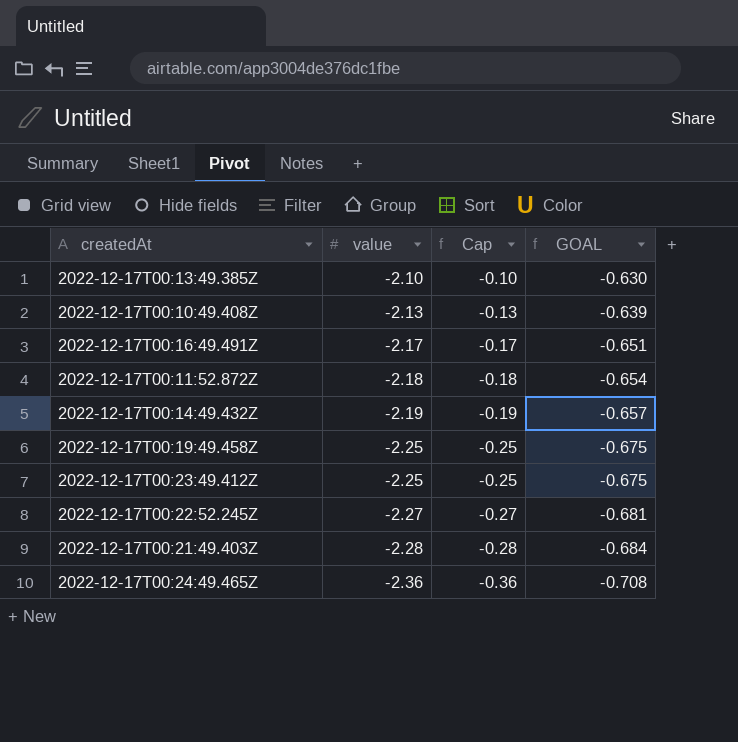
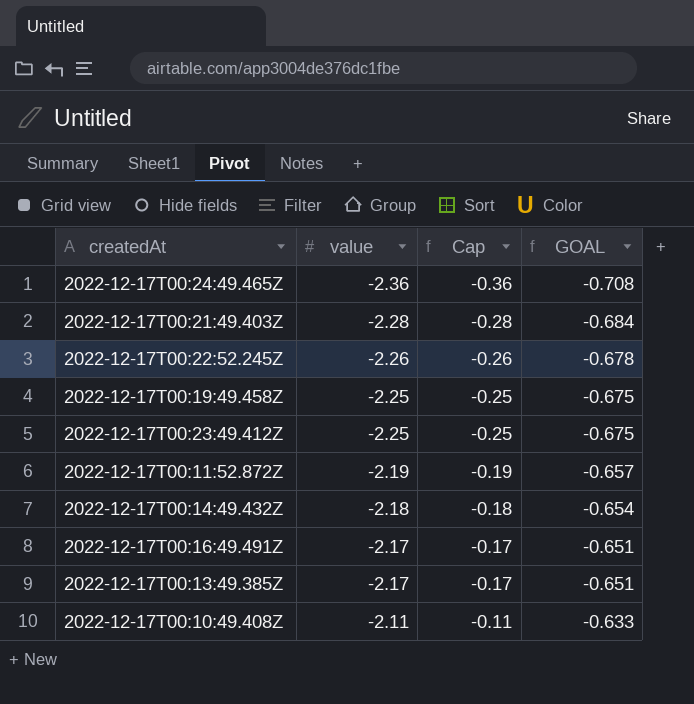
row order: value descending -> value ascending
2022-12-17T00:22:52.245Z | value: -2.27 -> -2.26
2022-12-17T00:22:52.245Z | Cap: -0.27 -> -0.26
2022-12-17T00:22:52.245Z | GOAL: -0.681 -> -0.678
2022-12-17T00:11:52.872Z | value: -2.18 -> -2.19
2022-12-17T00:11:52.872Z | Cap: -0.18 -> -0.19
2022-12-17T00:11:52.872Z | GOAL: -0.654 -> -0.657
2022-12-17T00:14:49.432Z | value: -2.19 -> -2.18
2022-12-17T00:14:49.432Z | Cap: -0.19 -> -0.18
2022-12-17T00:14:49.432Z | GOAL: -0.657 -> -0.654
2022-12-17T00:13:49.385Z | value: -2.10 -> -2.17
2022-12-17T00:13:49.385Z | Cap: -0.10 -> -0.17
2022-12-17T00:13:49.385Z | GOAL: -0.630 -> -0.651
2022-12-17T00:10:49.408Z | value: -2.13 -> -2.11
2022-12-17T00:10:49.408Z | Cap: -0.13 -> -0.11
2022-12-17T00:10:49.408Z | GOAL: -0.639 -> -0.633

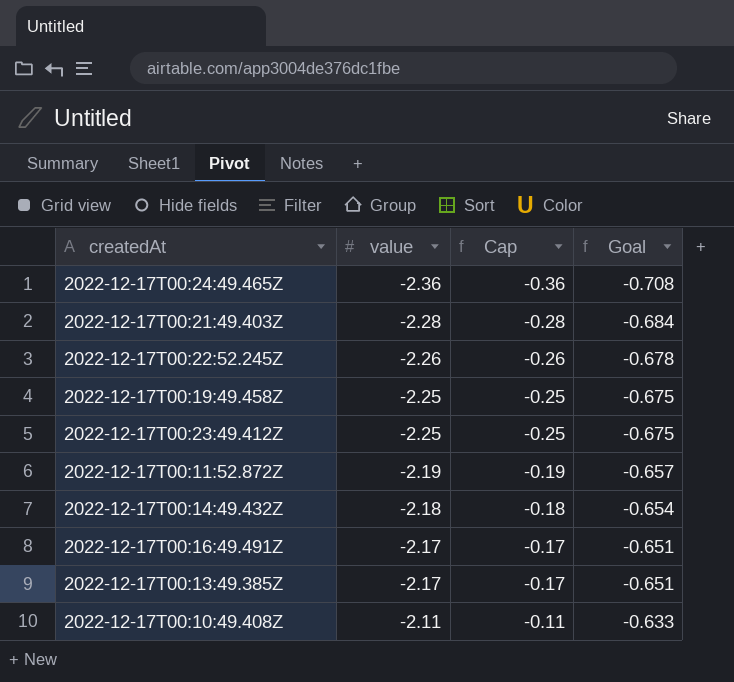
column name: GOAL -> Goal

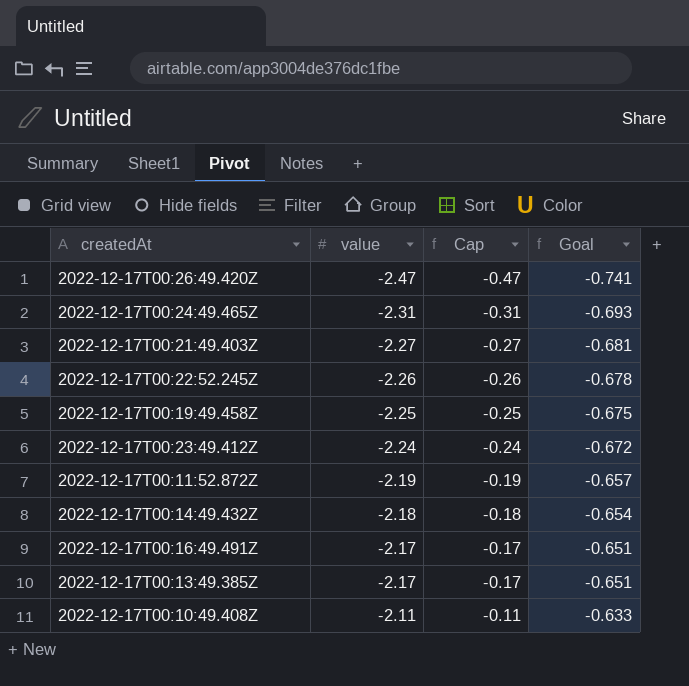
row 2022-12-17T00:26:49.420Z: none -> -2.47 | -0.47 | -0.741
2022-12-17T00:24:49.465Z | value: -2.36 -> -2.31
2022-12-17T00:24:49.465Z | Cap: -0.36 -> -0.31
2022-12-17T00:24:49.465Z | Goal: -0.708 -> -0.693
2022-12-17T00:21:49.403Z | value: -2.28 -> -2.27
2022-12-17T00:21:49.403Z | Cap: -0.28 -> -0.27
2022-12-17T00:21:49.403Z | Goal: -0.684 -> -0.681
2022-12-17T00:23:49.412Z | value: -2.25 -> -2.24
2022-12-17T00:23:49.412Z | Cap: -0.25 -> -0.24
2022-12-17T00:23:49.412Z | Goal: -0.675 -> -0.672

